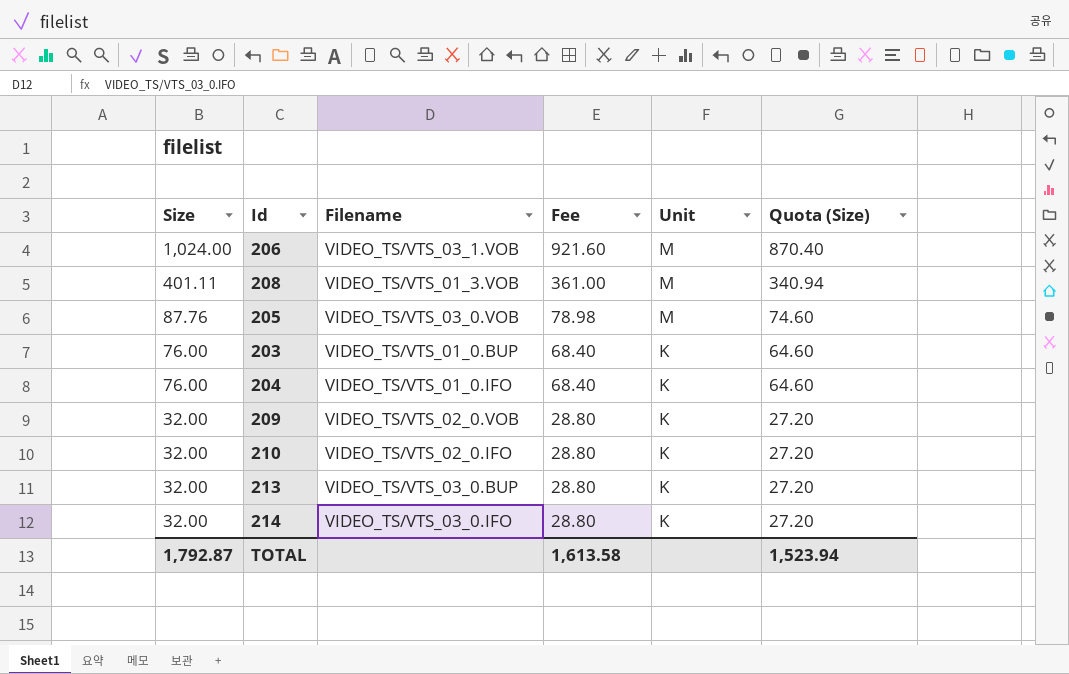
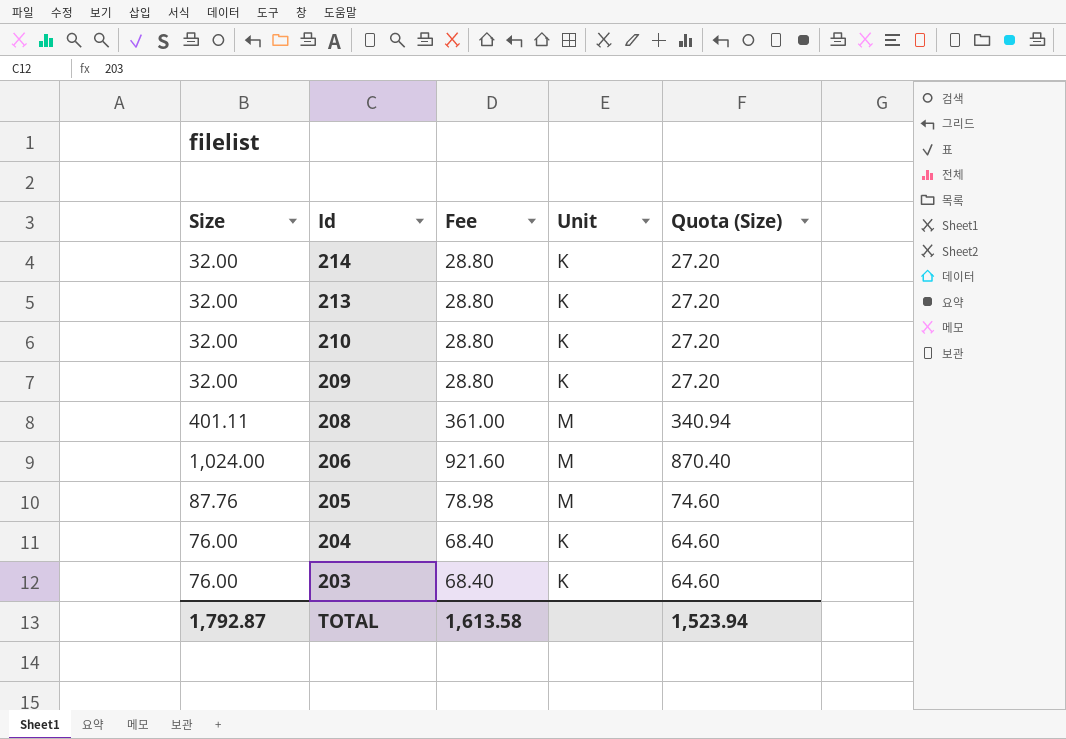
row order: Size descending -> Id descending
column Filename | position: 3 -> none

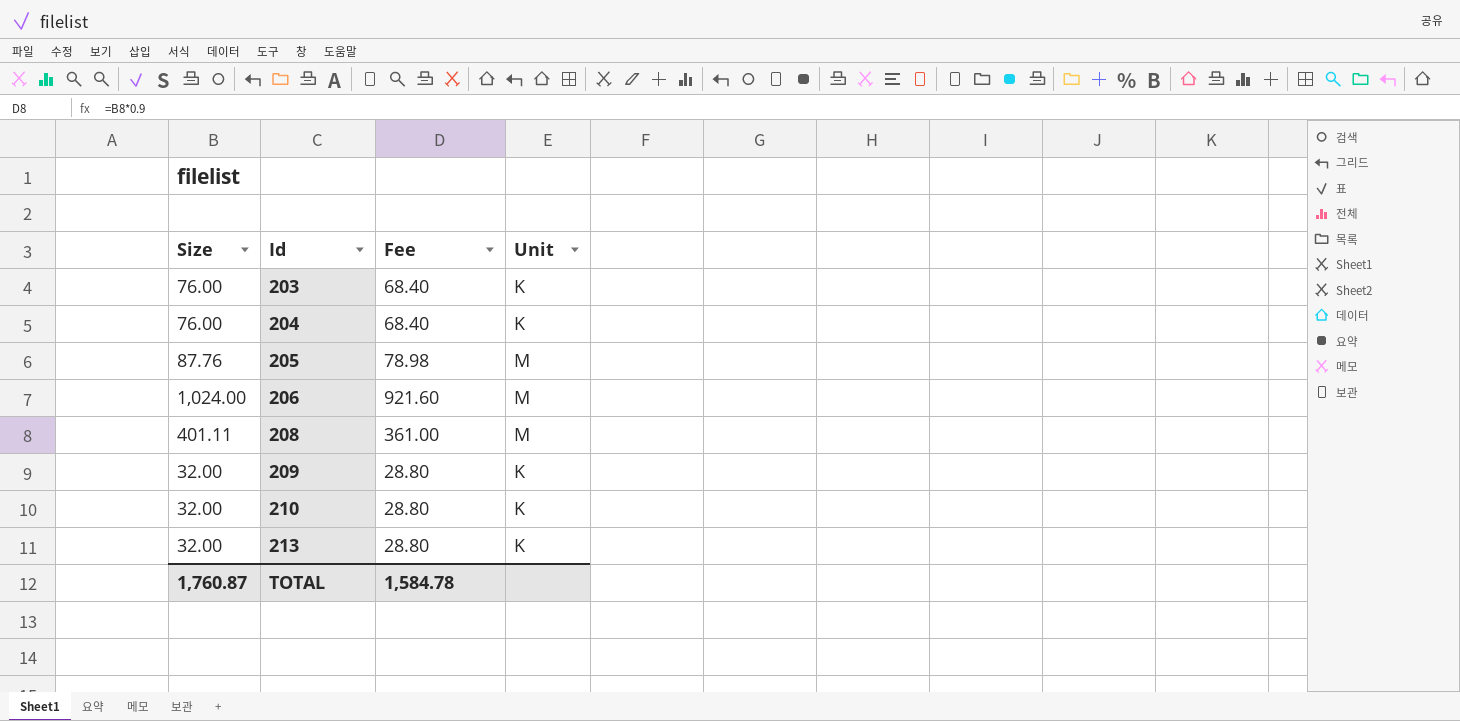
row order: Id descending -> Id ascending
column Quota (Size) | formula: [Size] * 0.85 -> none
row 214: 32.00 | 28.80 | K | 27.20 -> none
TOTAL | Size: 1,792.87 -> 1,760.87
TOTAL | Fee: 1,613.58 -> 1,584.78

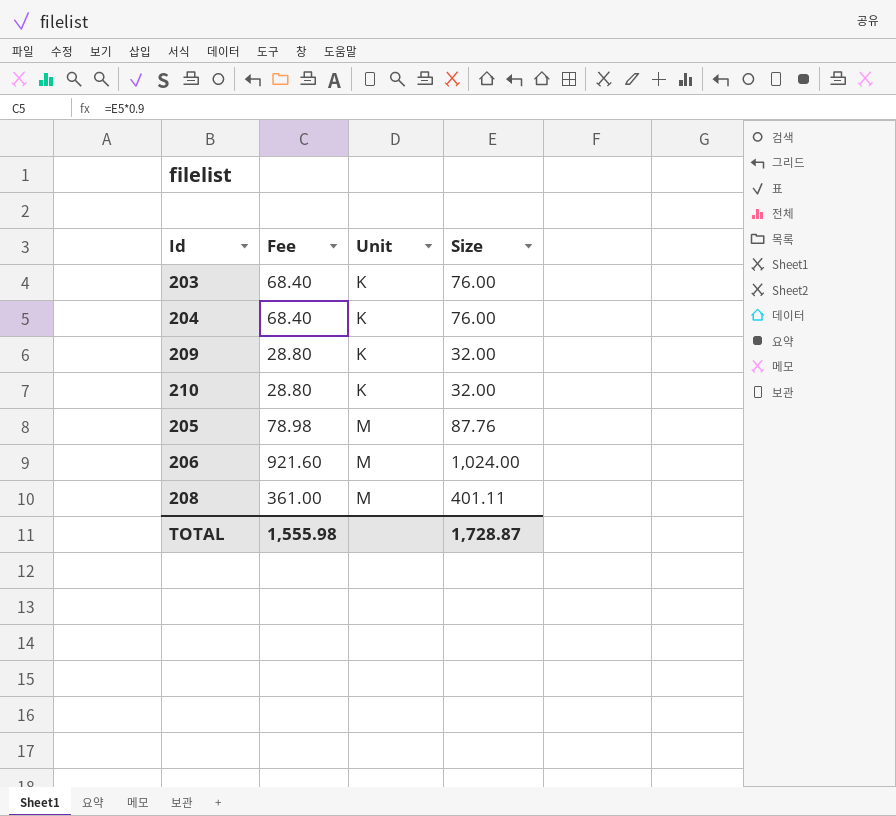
row order: Id ascending -> Unit ascending
column Size | position: 1 -> 4
row 213: 32.00 | 28.80 | K -> none
TOTAL | Fee: 1,584.78 -> 1,555.98
TOTAL | Size: 1,760.87 -> 1,728.87

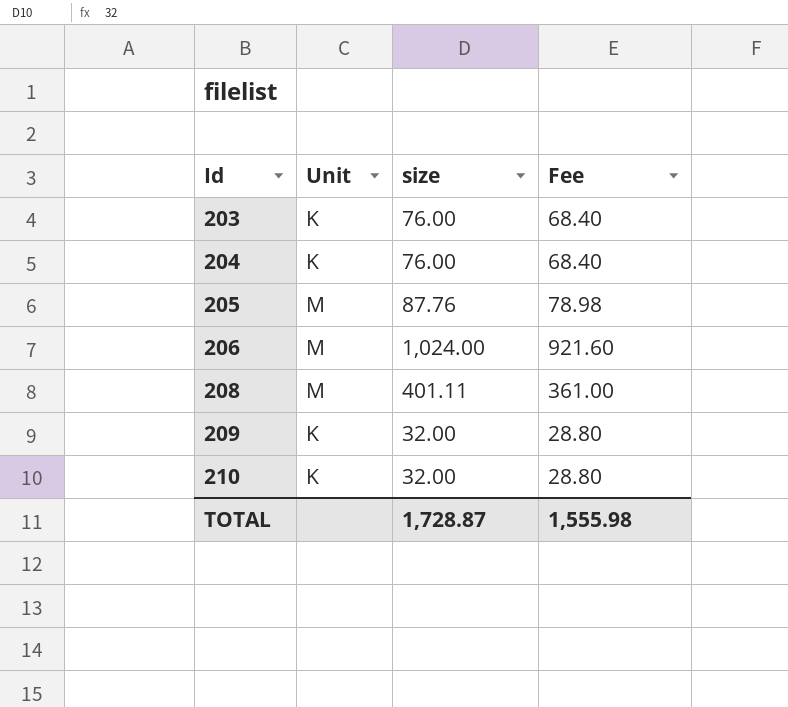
row order: Unit ascending -> Id ascending
column name: Size -> size
column Fee | position: 2 -> 4

